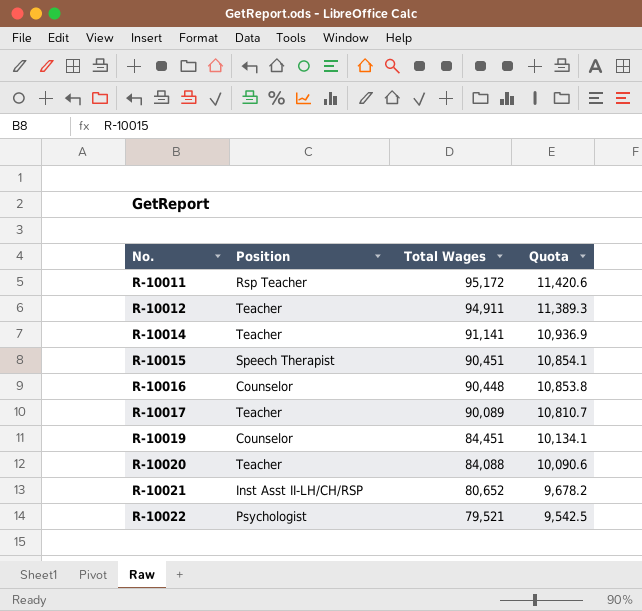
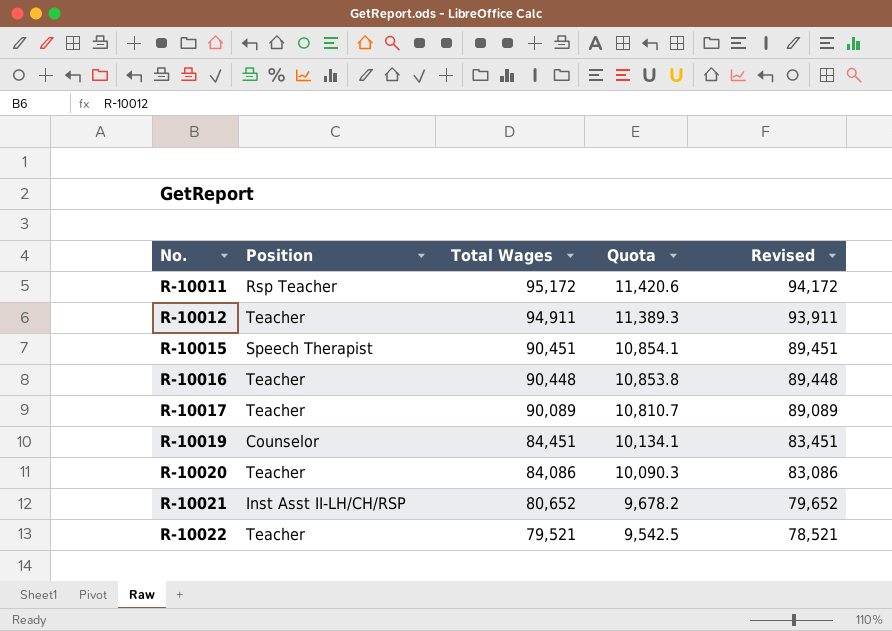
column Revised | formula: none -> [Total Wages] - 1000
row R-10014: Teacher | 91,141 | 10,936.9 -> none
R-10016 | Position: Counselor -> Teacher
R-10020 | Total Wages: 84,088 -> 84,086
R-10020 | Quota: 10,090.6 -> 10,090.3
R-10022 | Position: Psychologist -> Teacher

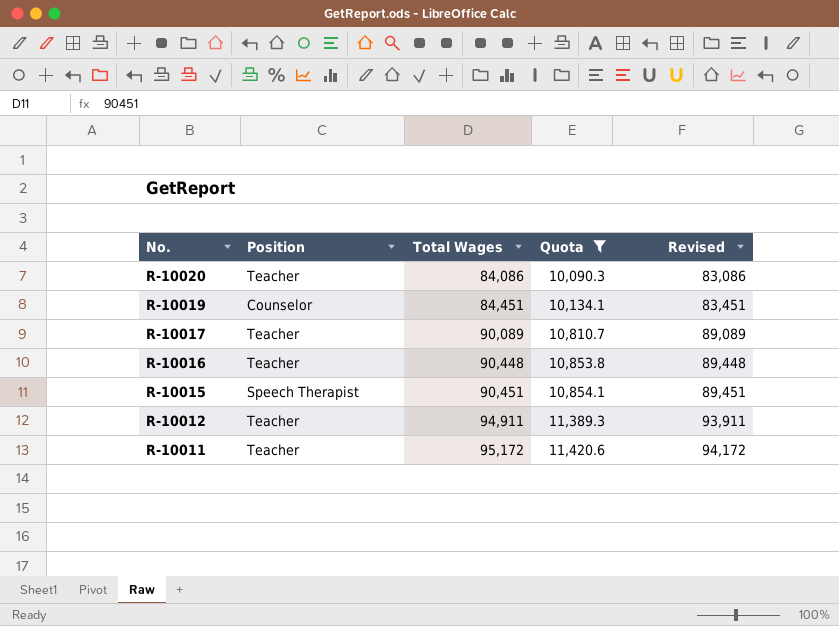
filter: none -> Quota >= 10,090.3
row order: No. ascending -> No. descending
R-10011 | Position: Rsp Teacher -> Teacher

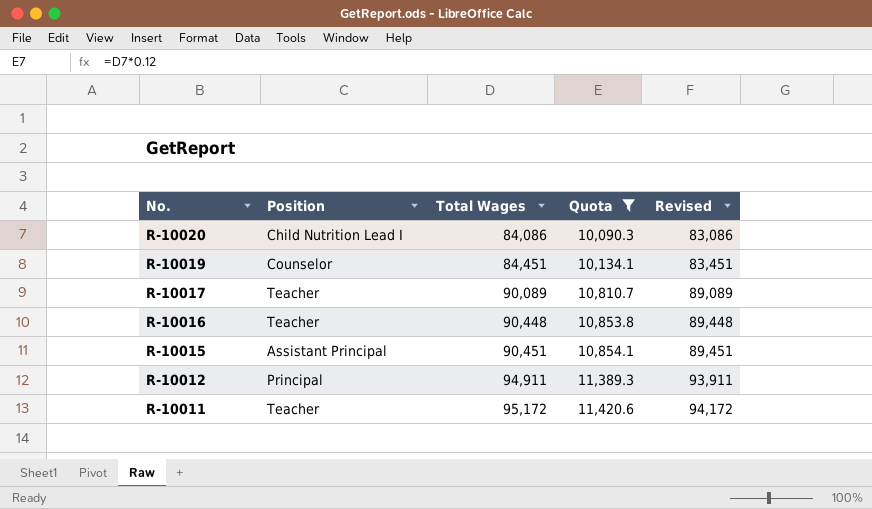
R-10020 | Position: Teacher -> Child Nutrition Lead I
R-10015 | Position: Speech Therapist -> Assistant Principal
R-10012 | Position: Teacher -> Principal

